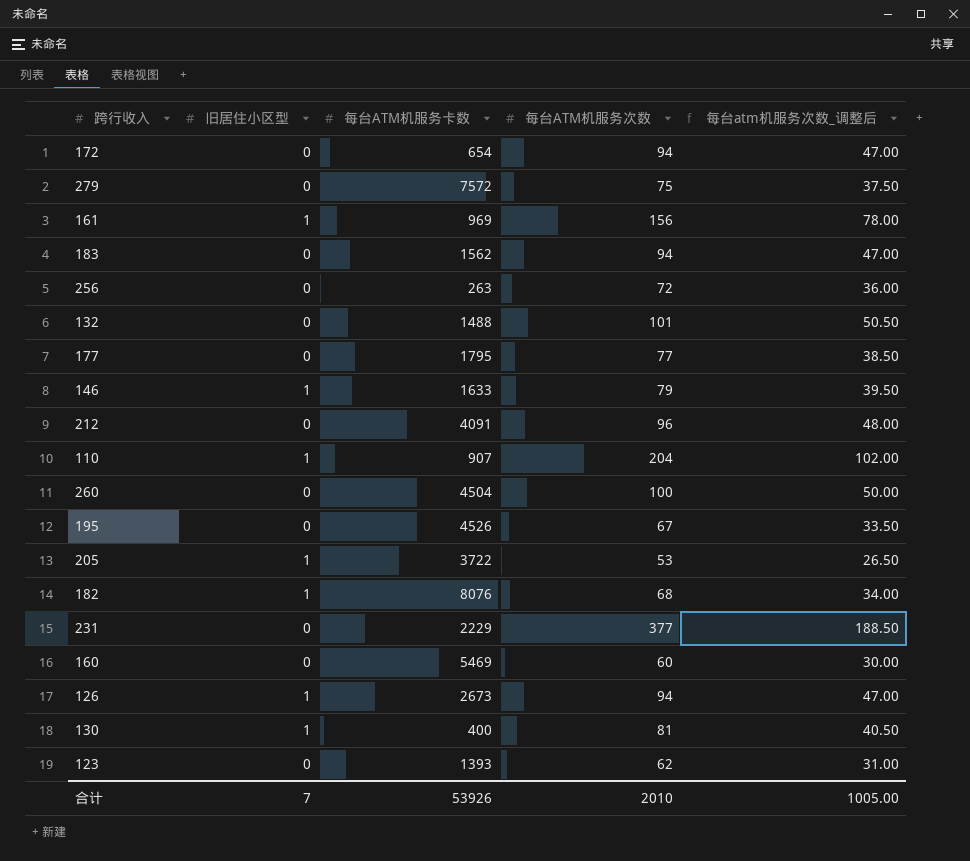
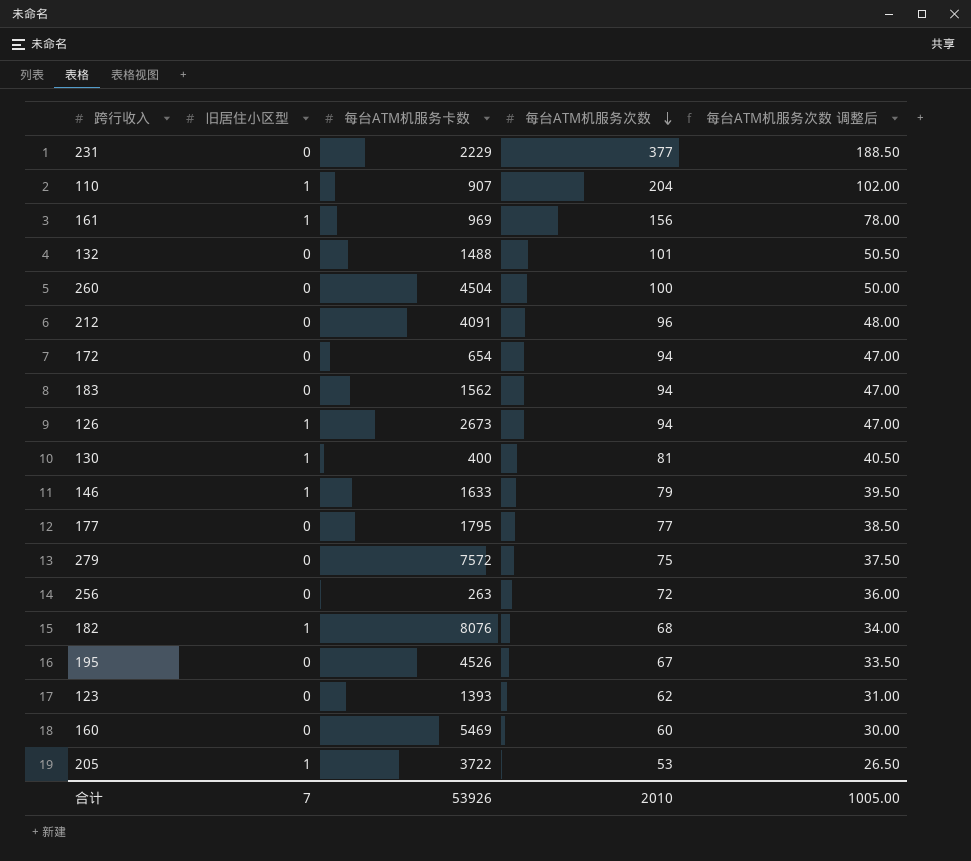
row order: none -> 每台ATM机服务次数 descending
column name: 每台atm机服务次数_调整后 -> 每台ATM机服务次数 调整后

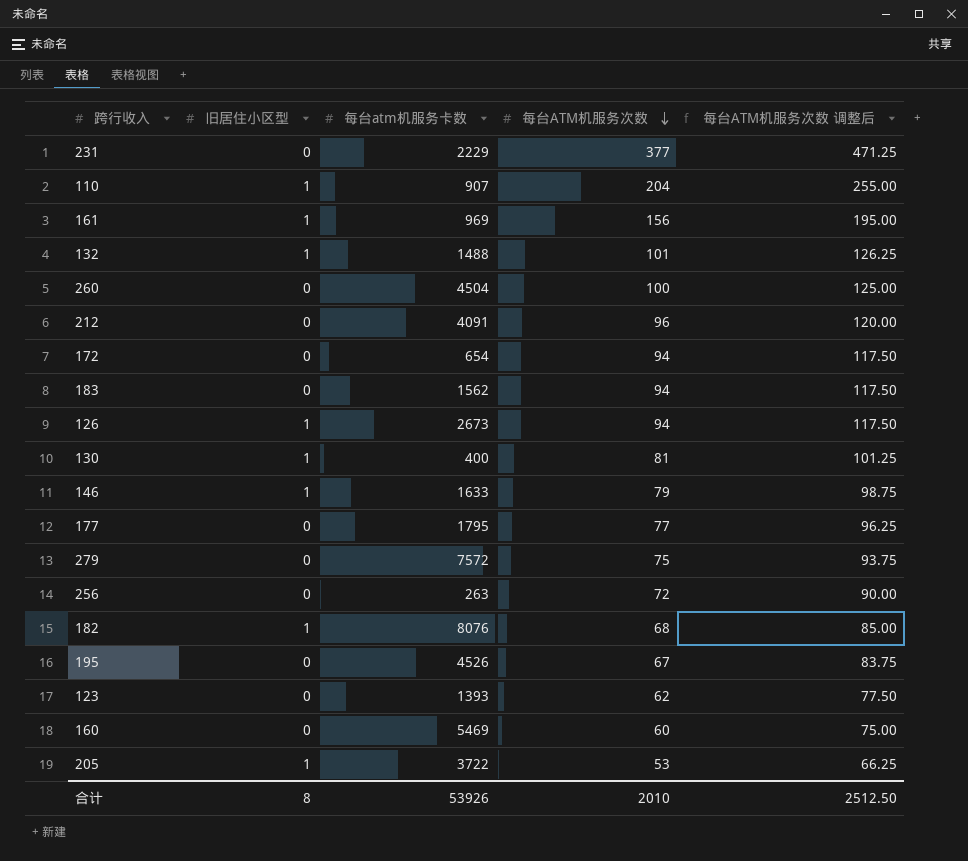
column name: 每台ATM机服务卡数 -> 每台atm机服务卡数
column 每台ATM机服务次数 调整后 | formula: [每台ATM机服务次数] * 0.5 -> [每台ATM机服务次数] * 1.25
132 | 旧居住小区型: 0 -> 1
合计 | 旧居住小区型: 7 -> 8
合计 | 每台ATM机服务次数 调整后: 1005.00 -> 2512.50

